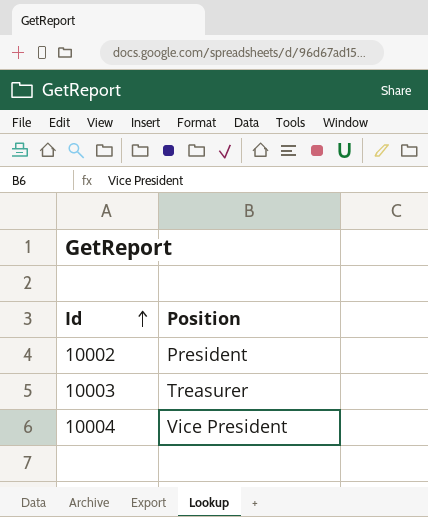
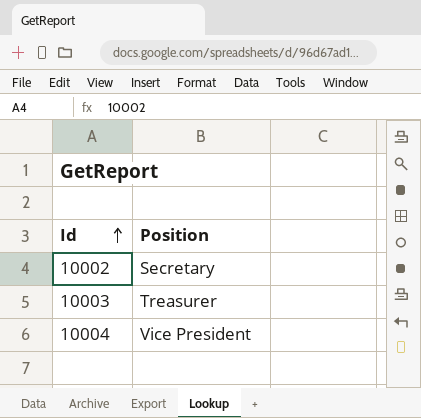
10002 | Position: President -> Secretary

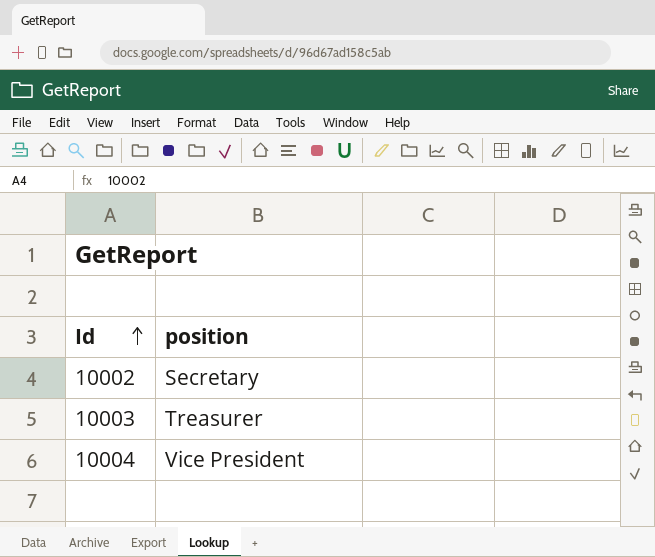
column name: Position -> position

